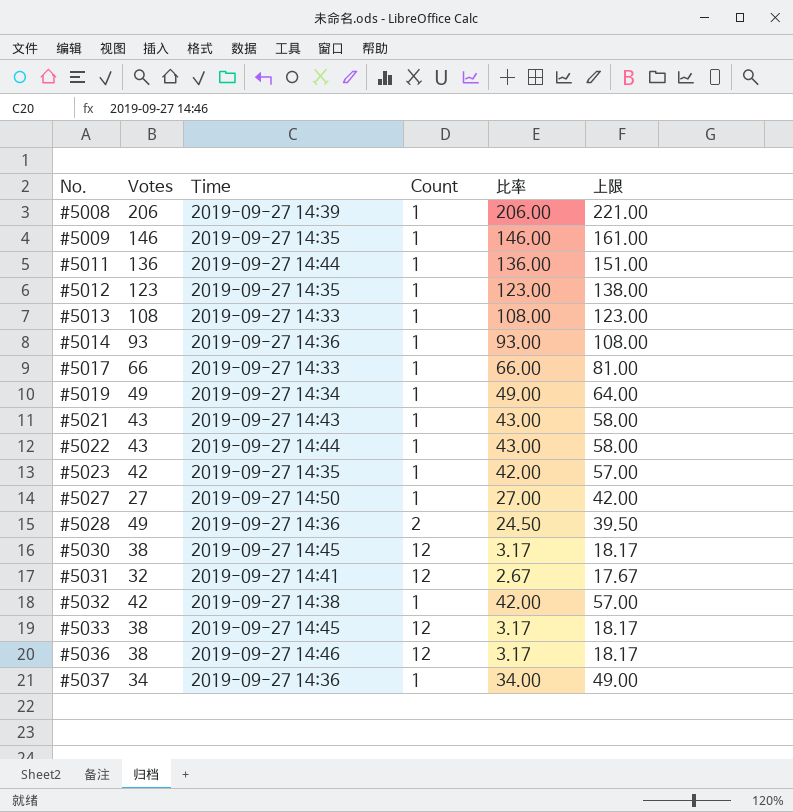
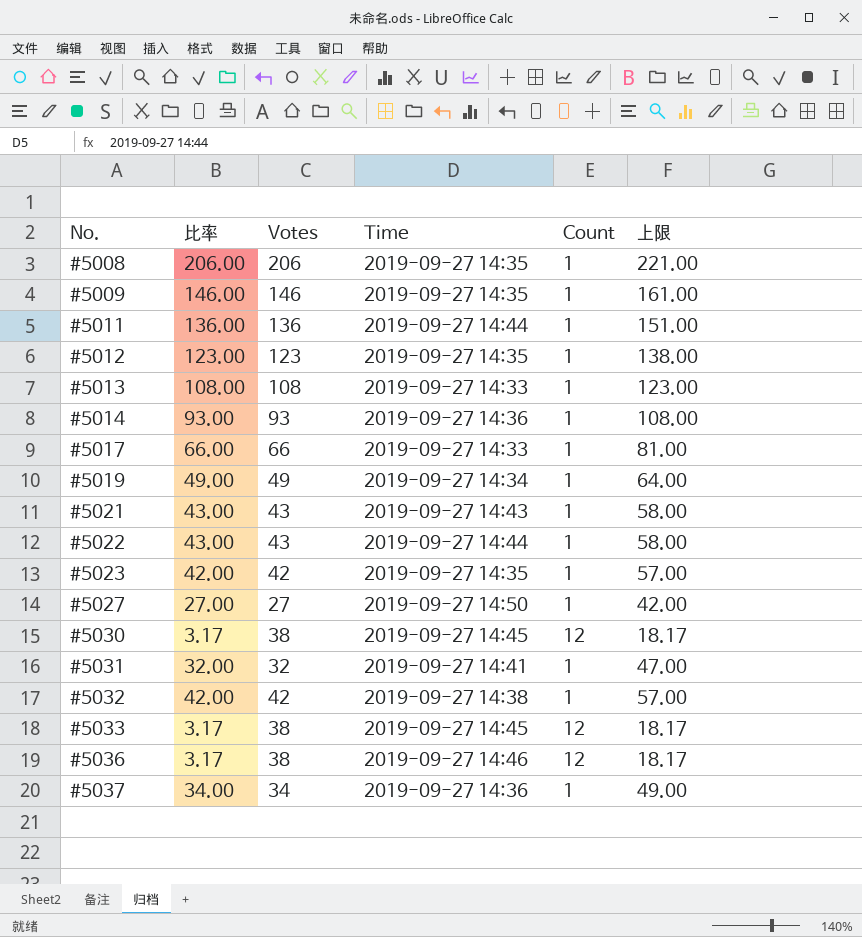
column 比率 | position: 5 -> 2
row #5028: 49 | 2019-09-27 14:36 | 2 | 24.50 | 39.50 -> none
#5008 | Time: 2019-09-27 14:39 -> 2019-09-27 14:35
#5031 | 比率: 2.67 -> 32.00
#5031 | Count: 12 -> 1
#5031 | 上限: 17.67 -> 47.00

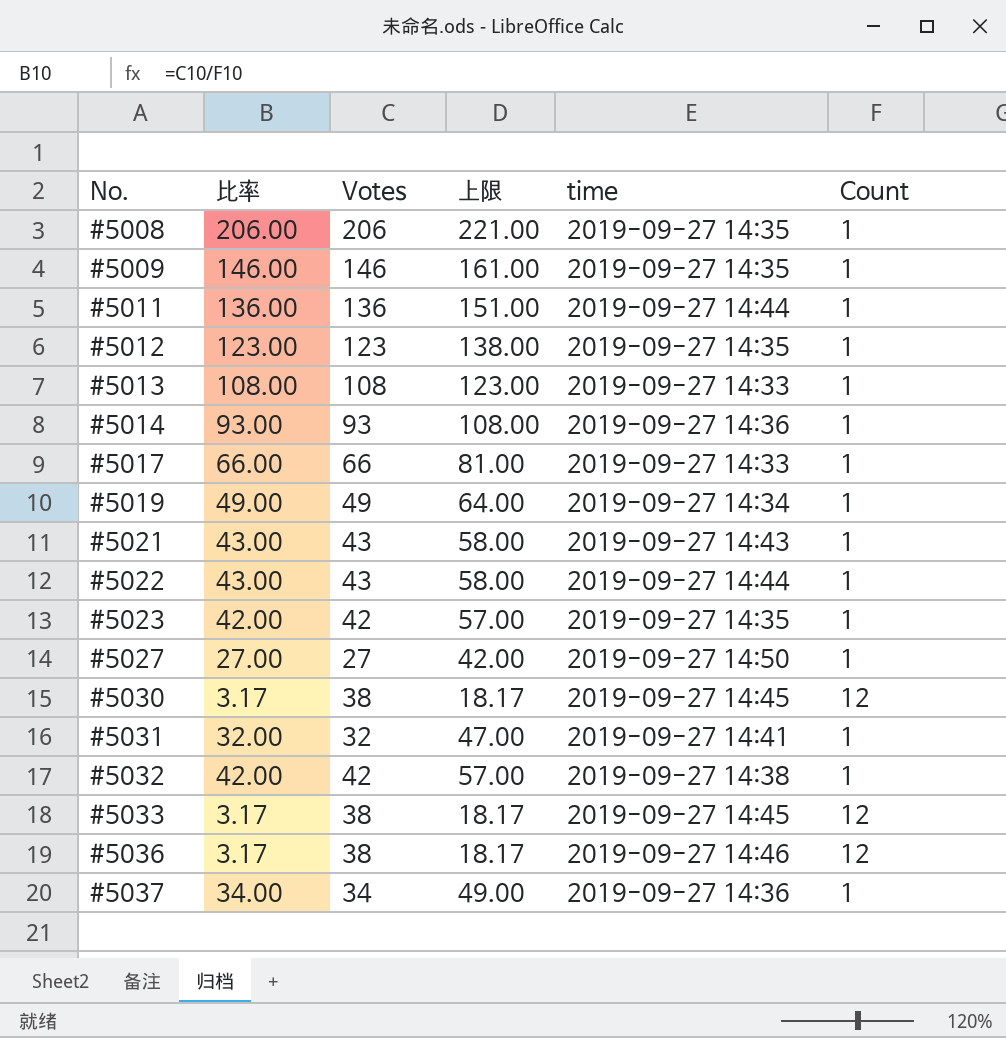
column 上限 | position: 6 -> 4
column name: Time -> time

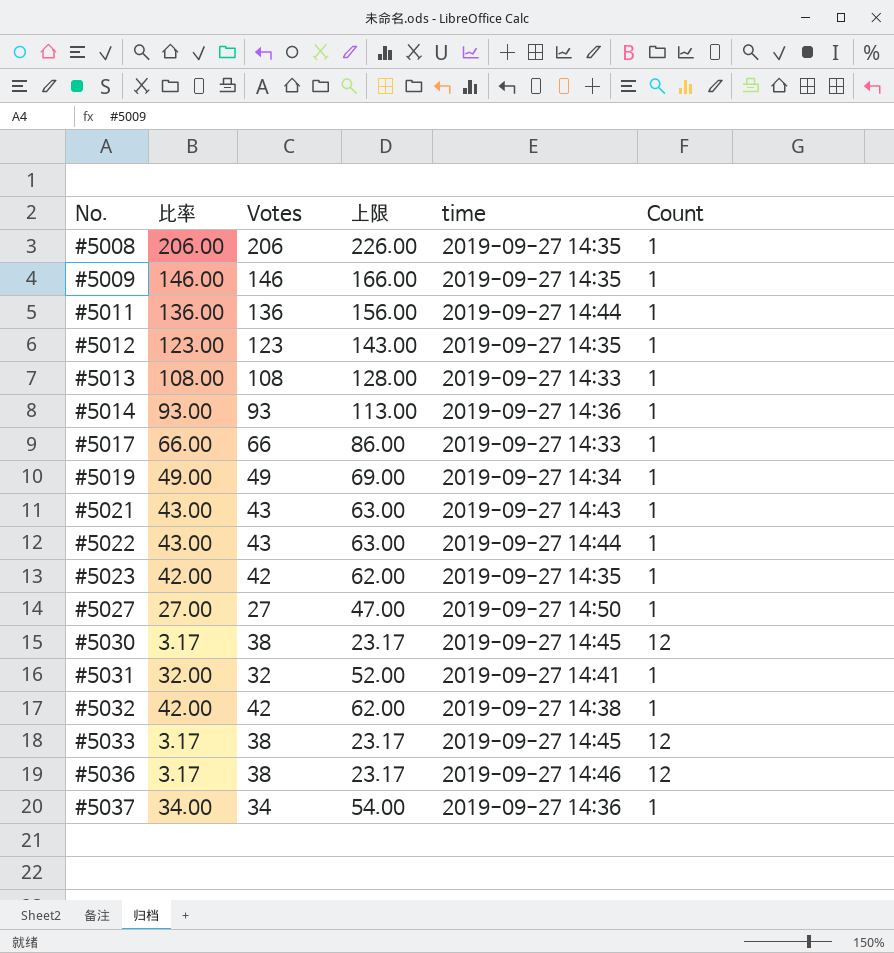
column 上限 | formula: [比率] + 15 -> [比率] + 20

